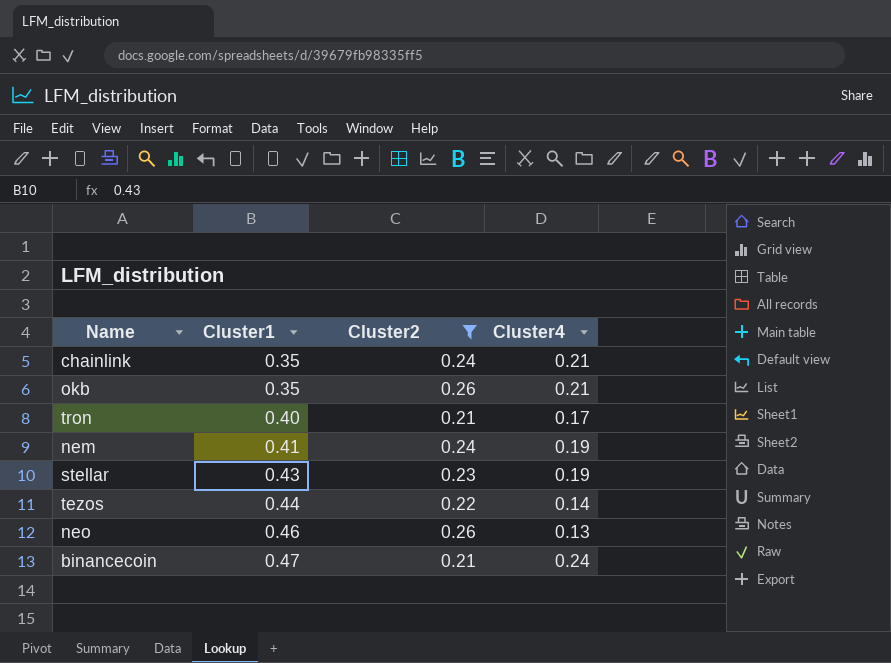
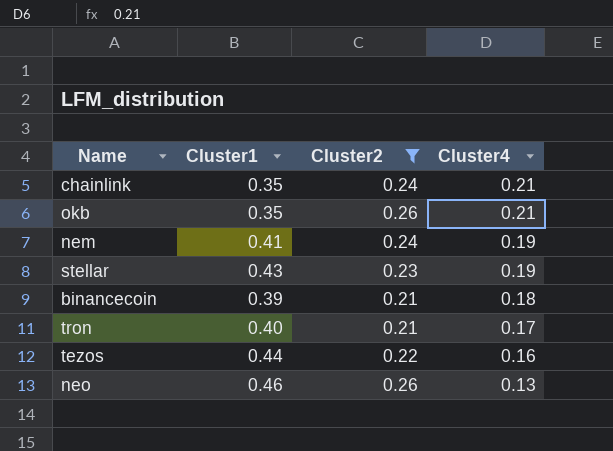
row order: Cluster1 ascending -> Cluster4 descending
binancecoin | Cluster1: 0.47 -> 0.39
binancecoin | Cluster4: 0.24 -> 0.18
tezos | Cluster4: 0.14 -> 0.16

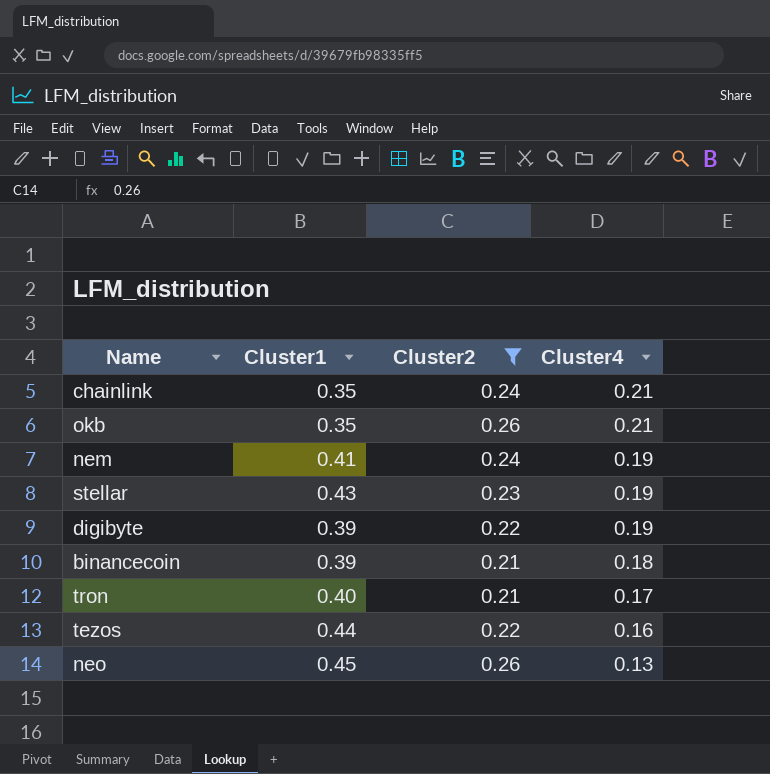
row digibyte: none -> 0.39 | 0.22 | 0.19
neo | Cluster1: 0.46 -> 0.45

